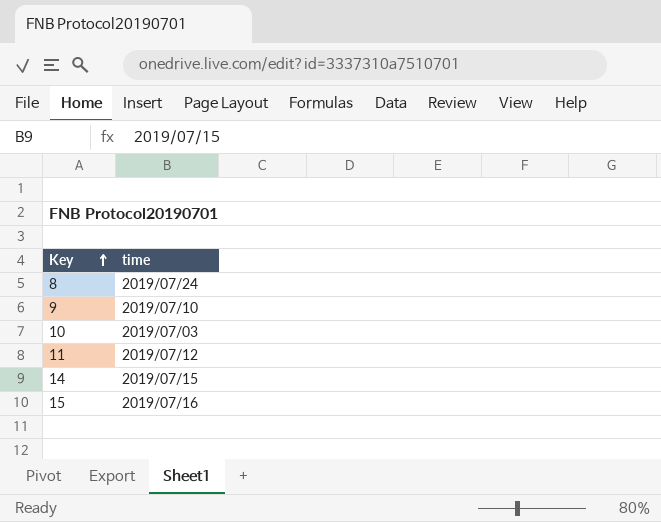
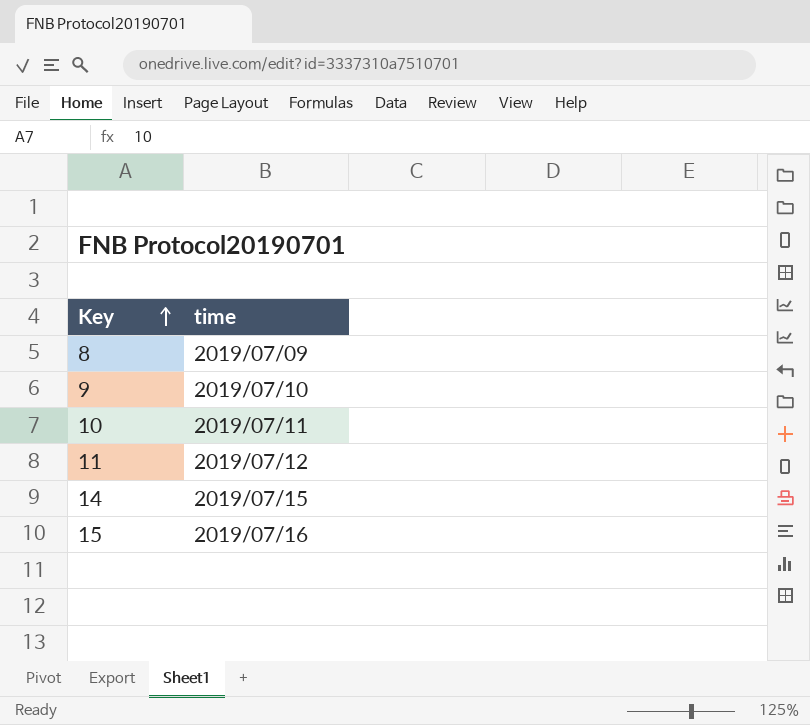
8 | time: 2019/07/24 -> 2019/07/09
10 | time: 2019/07/03 -> 2019/07/11

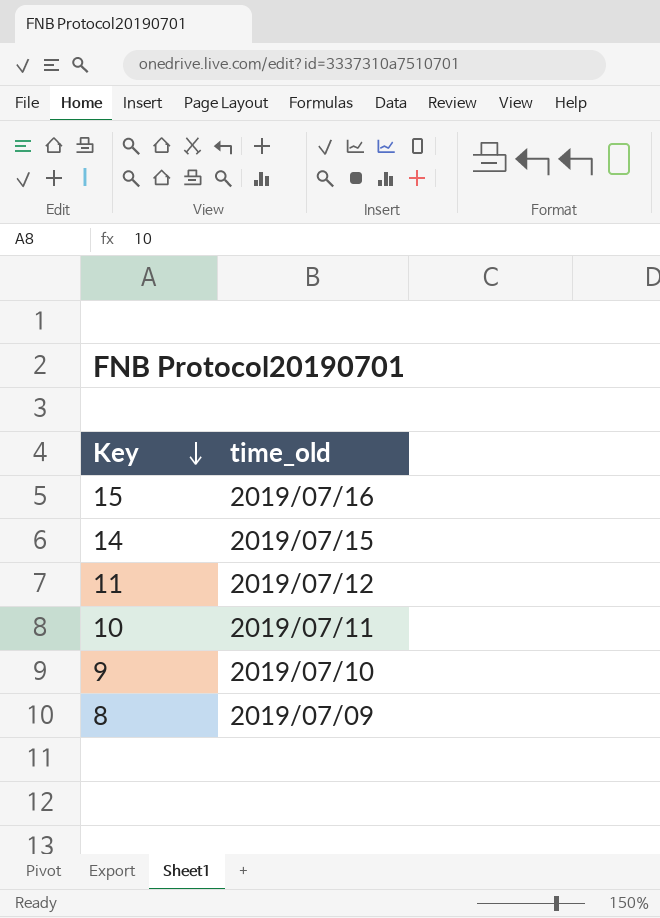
row order: Key ascending -> Key descending
column name: time -> time_old

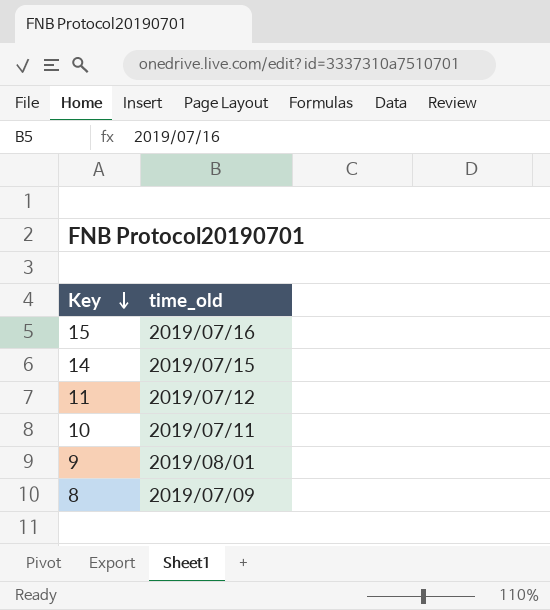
9 | time_old: 2019/07/10 -> 2019/08/01

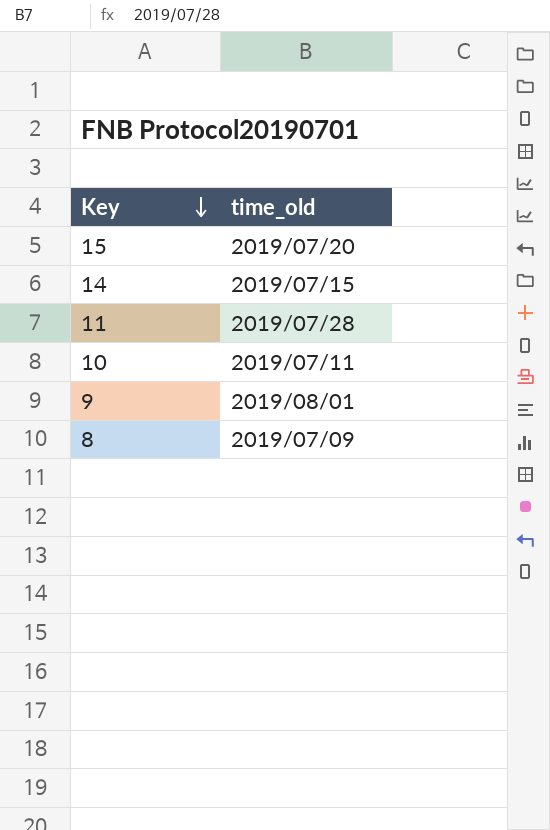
15 | time_old: 2019/07/16 -> 2019/07/20
11 | time_old: 2019/07/12 -> 2019/07/28

